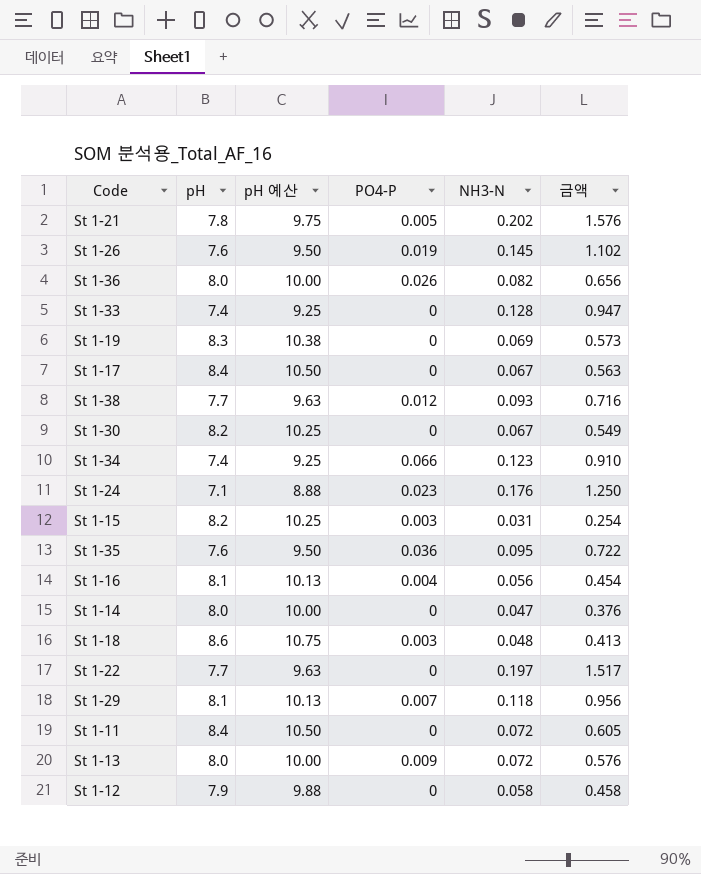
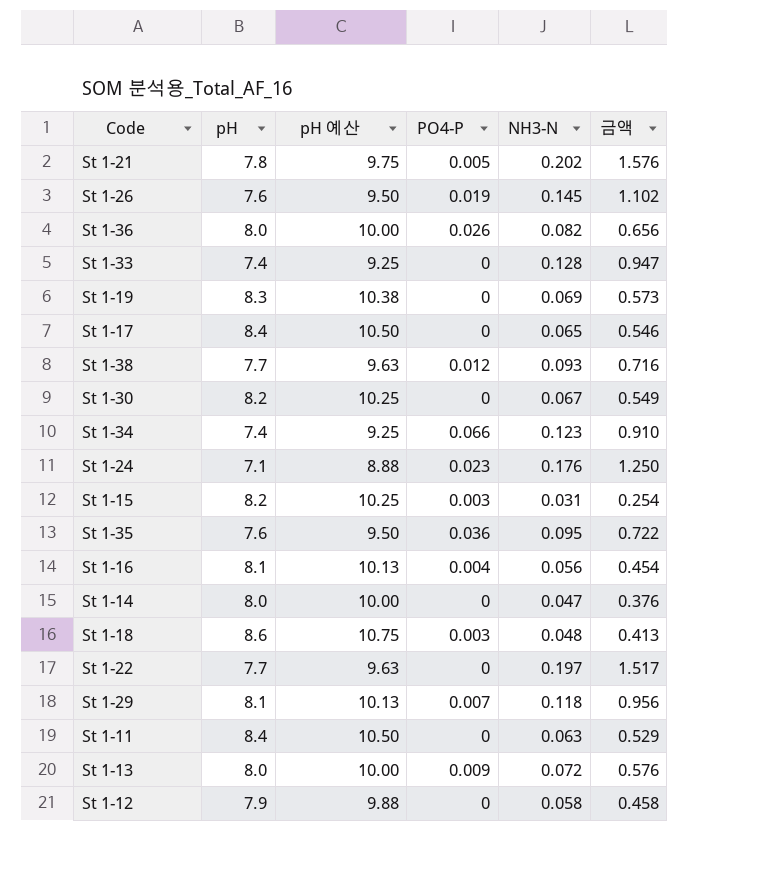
St 1-17 | NH3-N: 0.067 -> 0.065
St 1-17 | 금액: 0.563 -> 0.546
St 1-11 | NH3-N: 0.072 -> 0.063
St 1-11 | 금액: 0.605 -> 0.529

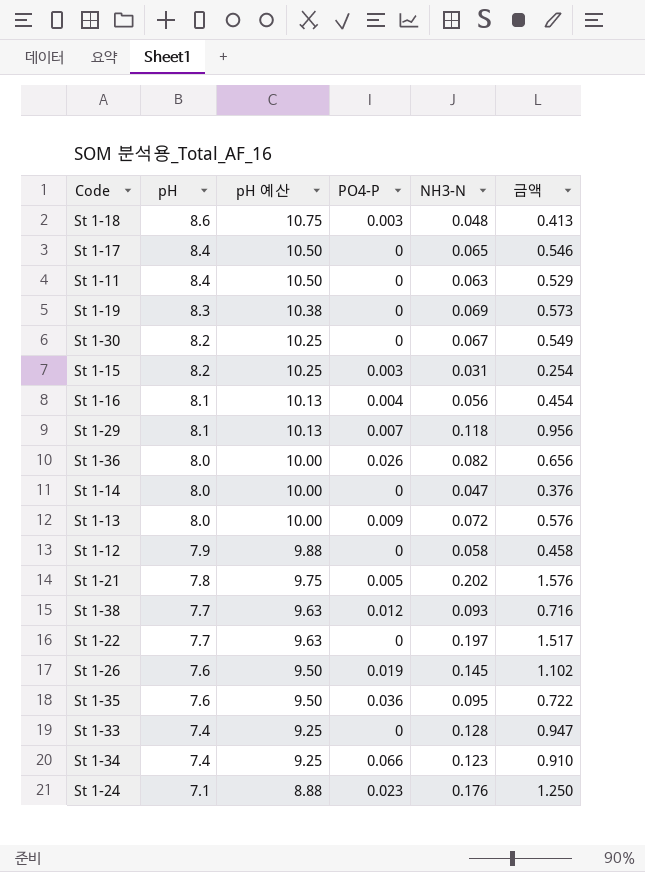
row order: none -> pH descending

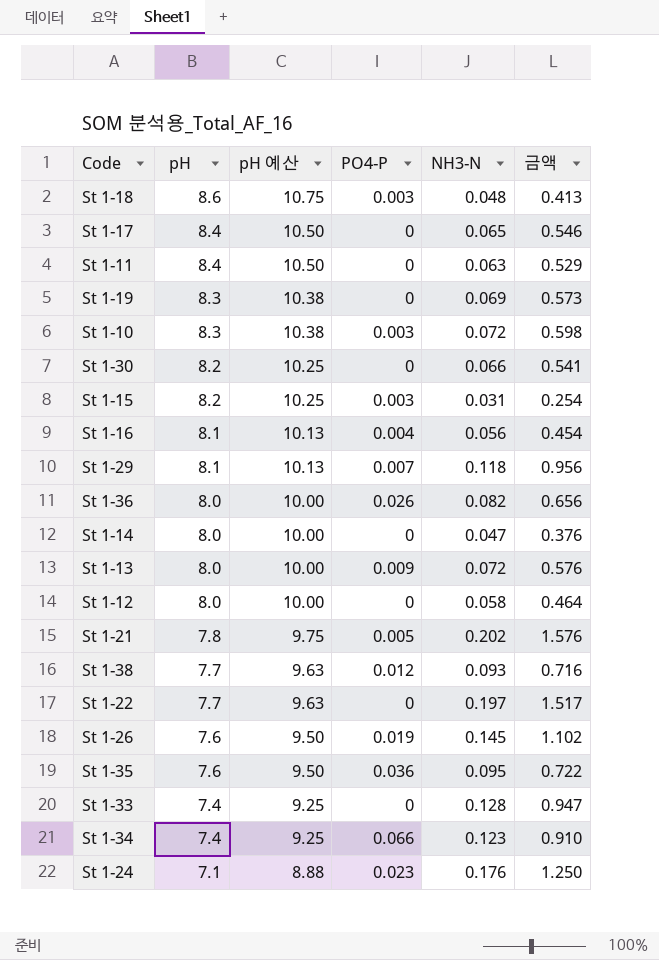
row St 1-10: none -> 8.3 | 10.38 | 0.003 | 0.072 | 0.598
St 1-30 | NH3-N: 0.067 -> 0.066
St 1-30 | 금액: 0.549 -> 0.541
St 1-12 | pH: 7.9 -> 8.0
St 1-12 | pH 예산: 9.88 -> 10.00
St 1-12 | 금액: 0.458 -> 0.464

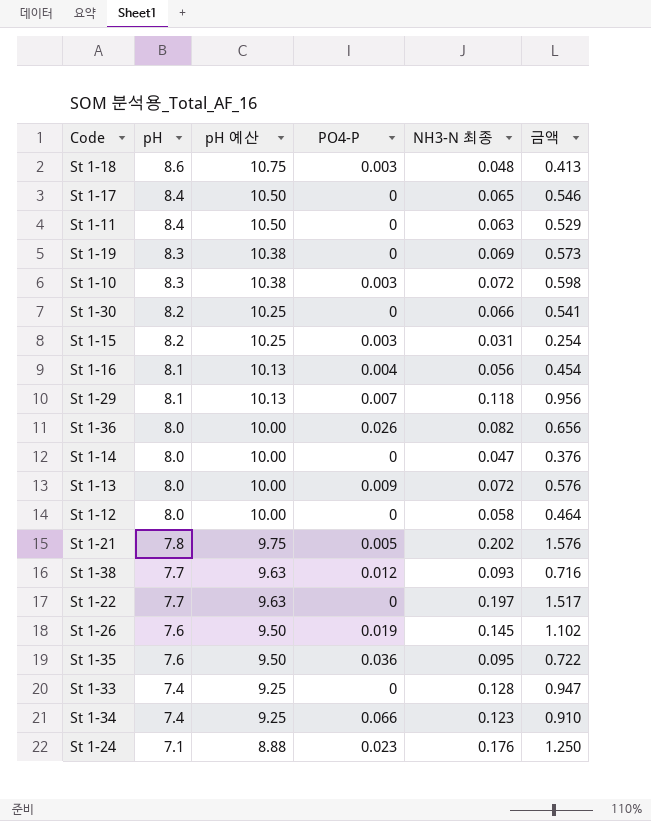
column name: NH3-N -> NH3-N 최종

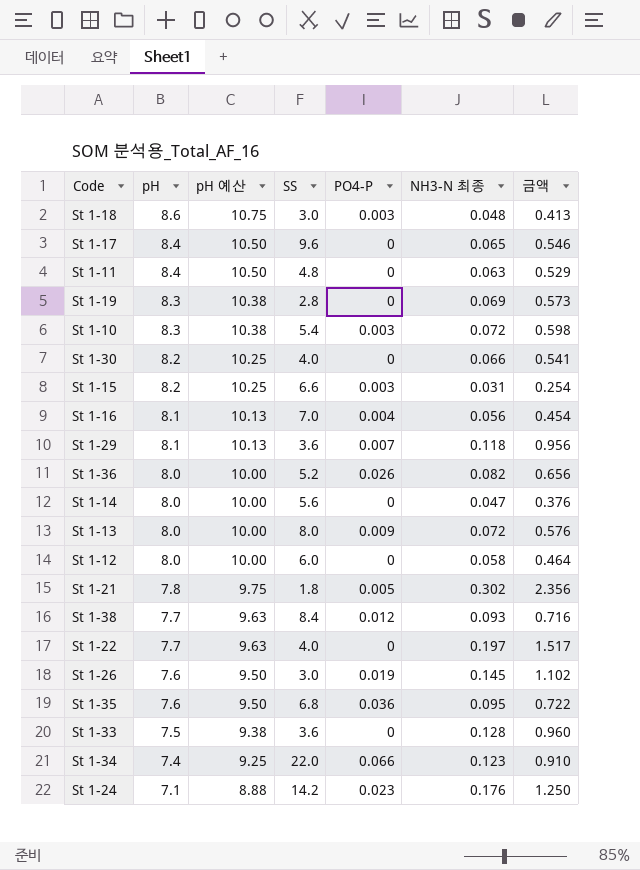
column SS | position: none -> 4
St 1-21 | NH3-N 최종: 0.202 -> 0.302
St 1-21 | 금액: 1.576 -> 2.356
St 1-33 | pH: 7.4 -> 7.5
St 1-33 | pH 예산: 9.25 -> 9.38
St 1-33 | 금액: 0.947 -> 0.960

